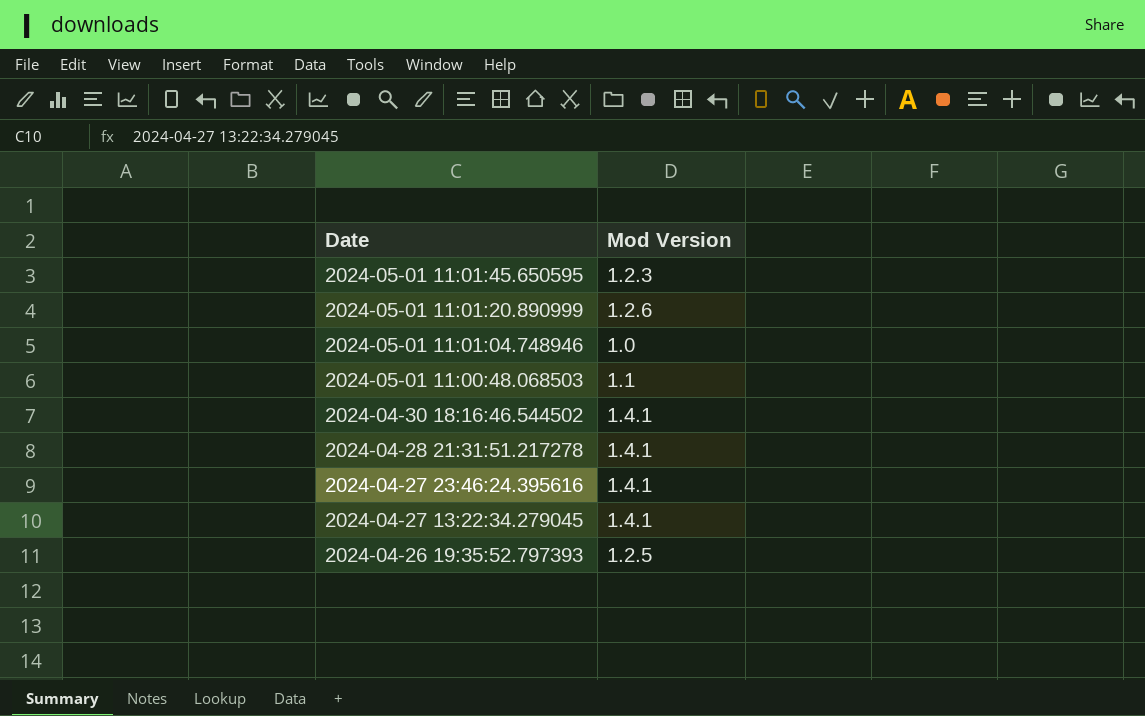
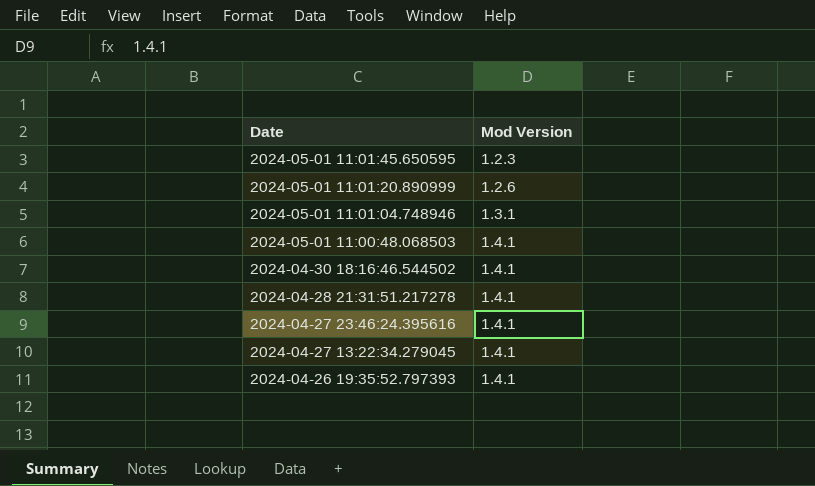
2024-05-01 11:01:04.748946 | Mod Version: 1.0 -> 1.3.1
2024-05-01 11:00:48.068503 | Mod Version: 1.1 -> 1.4.1
2024-04-26 19:35:52.797393 | Mod Version: 1.2.5 -> 1.4.1

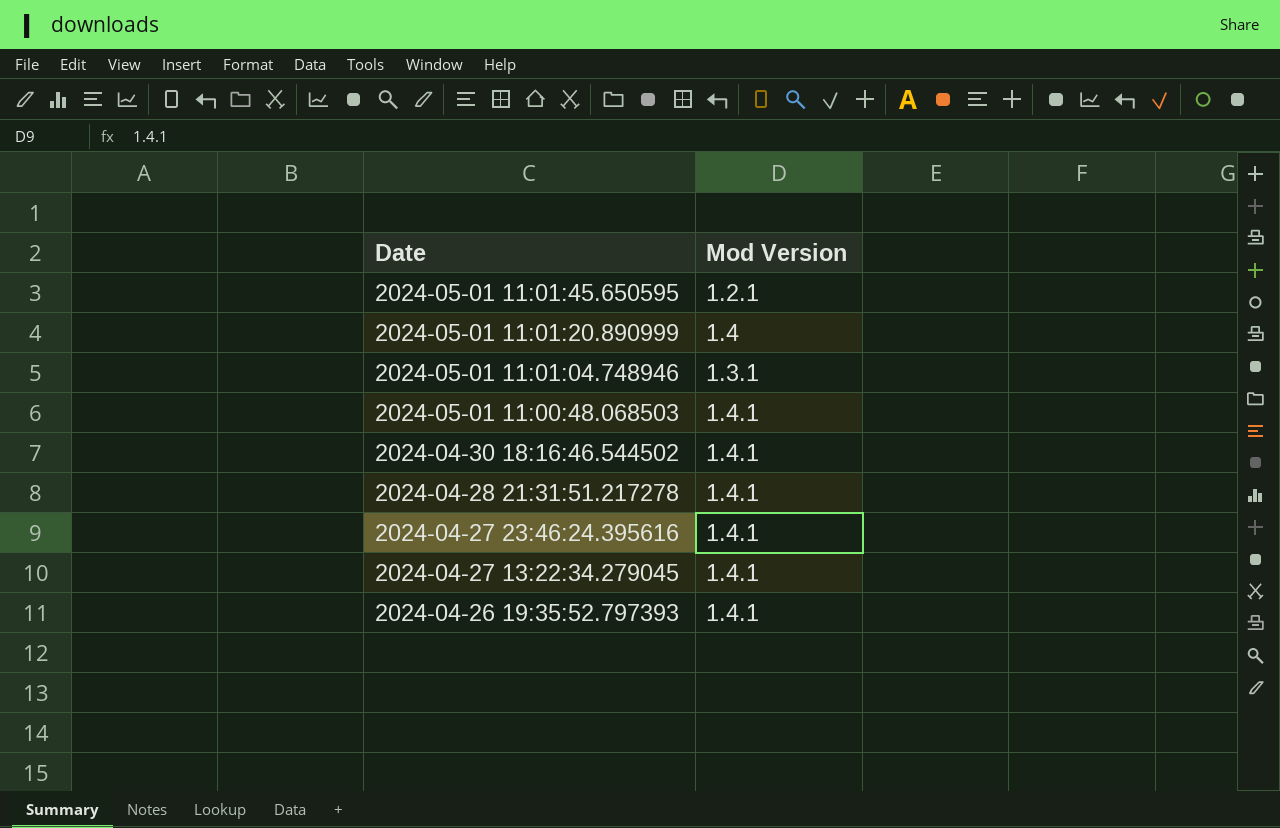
2024-05-01 11:01:45.650595 | Mod Version: 1.2.3 -> 1.2.1
2024-05-01 11:01:20.890999 | Mod Version: 1.2.6 -> 1.4

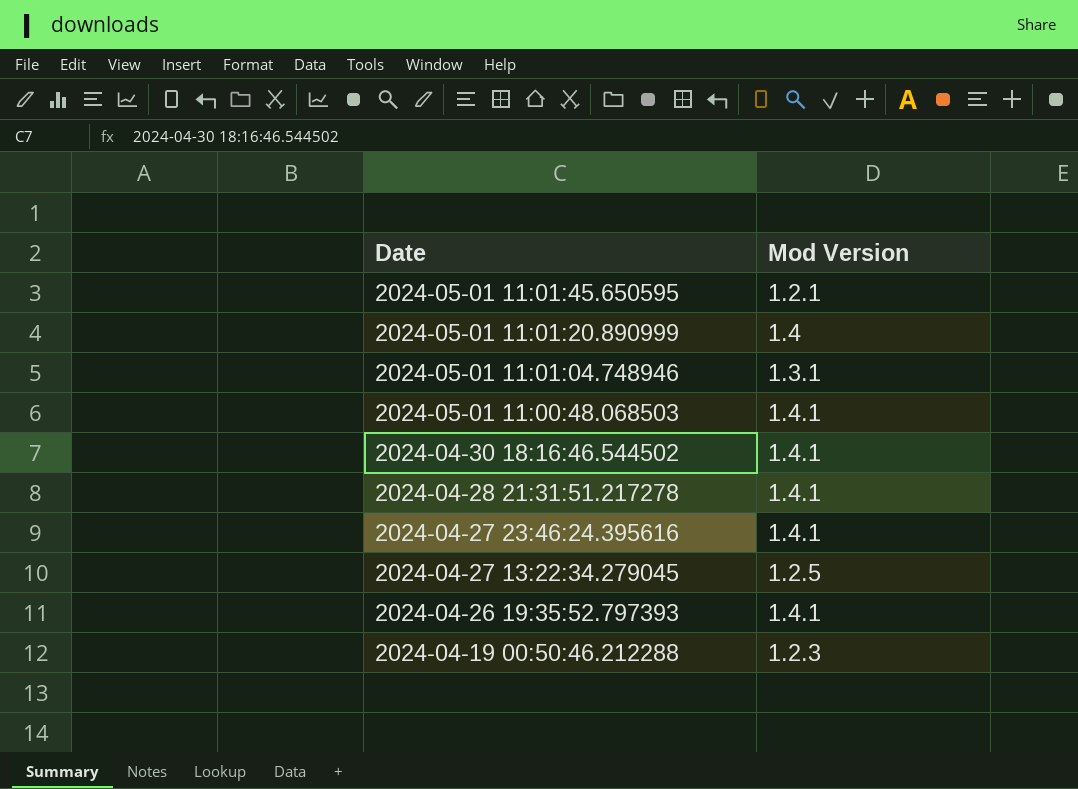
2024-04-27 13:22:34.279045 | Mod Version: 1.4.1 -> 1.2.5
row 2024-04-19 00:50:46.212288: none -> 1.2.3

